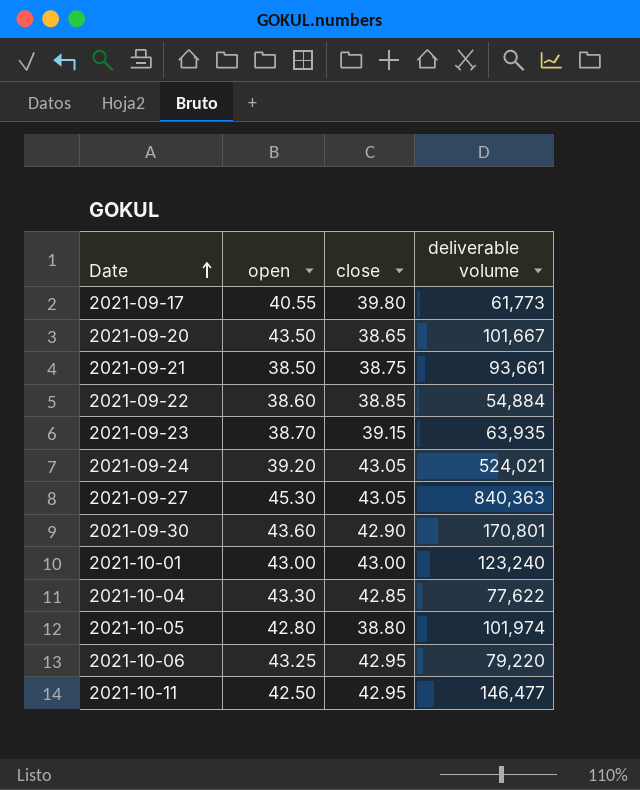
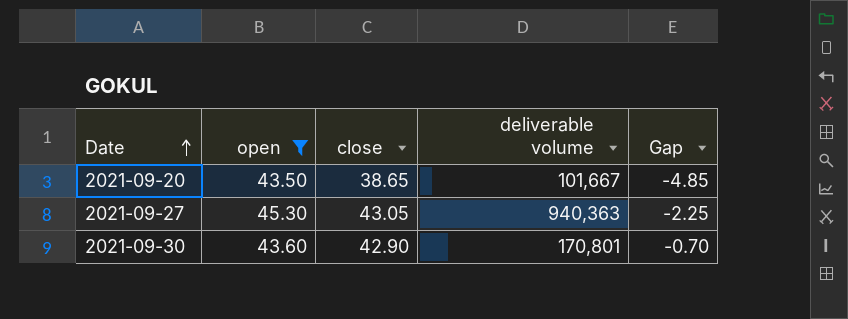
filter: none -> open >= 43.50
column Gap | formula: none -> [close] - [open]
2021-09-27 | deliverable volume: 840,363 -> 940,363

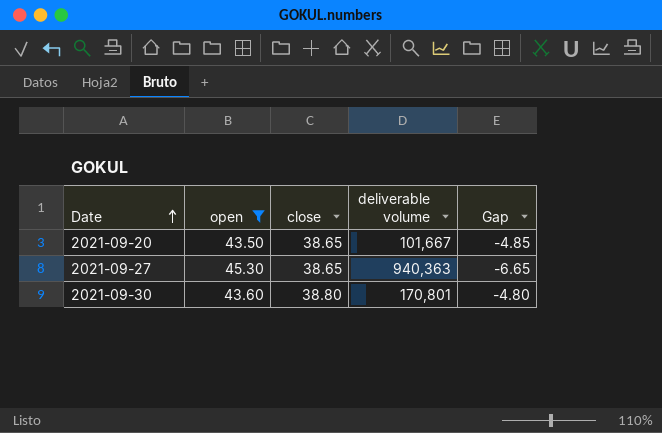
2021-09-27 | close: 43.05 -> 38.65
2021-09-27 | Gap: -2.25 -> -6.65
2021-09-30 | close: 42.90 -> 38.80
2021-09-30 | Gap: -0.70 -> -4.80

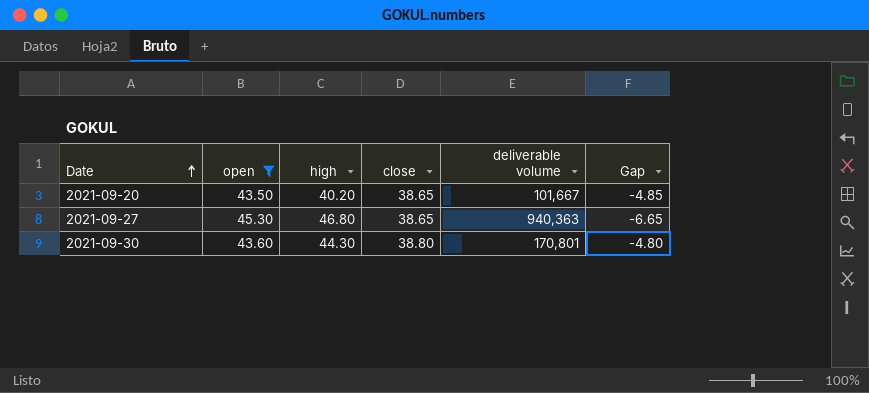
column high | position: none -> 3

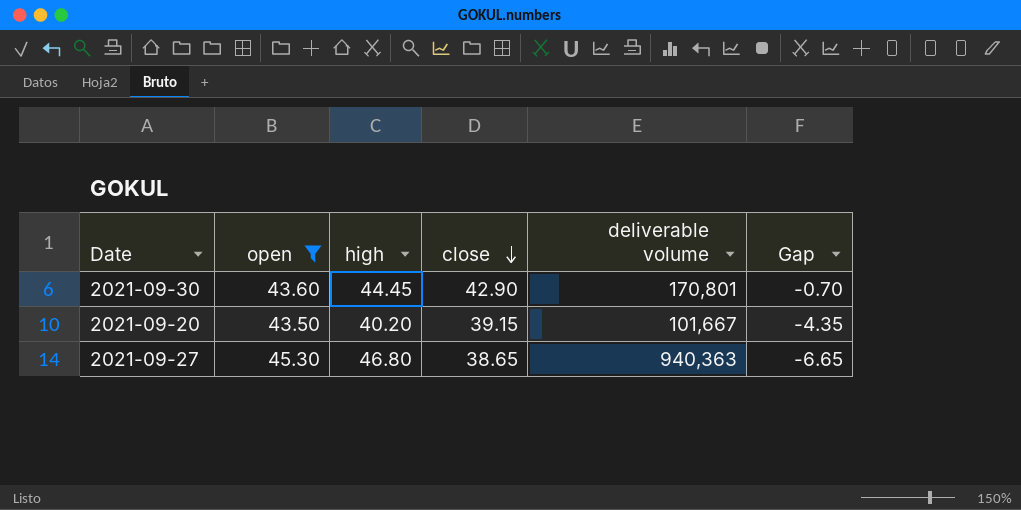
row order: Date ascending -> close descending
2021-09-30 | high: 44.30 -> 44.45
2021-09-30 | close: 38.80 -> 42.90
2021-09-30 | Gap: -4.80 -> -0.70
2021-09-20 | close: 38.65 -> 39.15
2021-09-20 | Gap: -4.85 -> -4.35

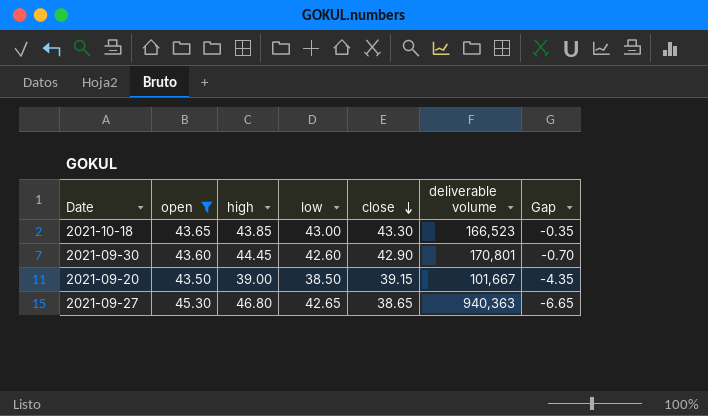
column low | position: none -> 4
row 2021-10-18: none -> 43.65 | 43.85 | 43.00 | 43.30 | 166,523 | -0.35
2021-09-20 | high: 40.20 -> 39.00

